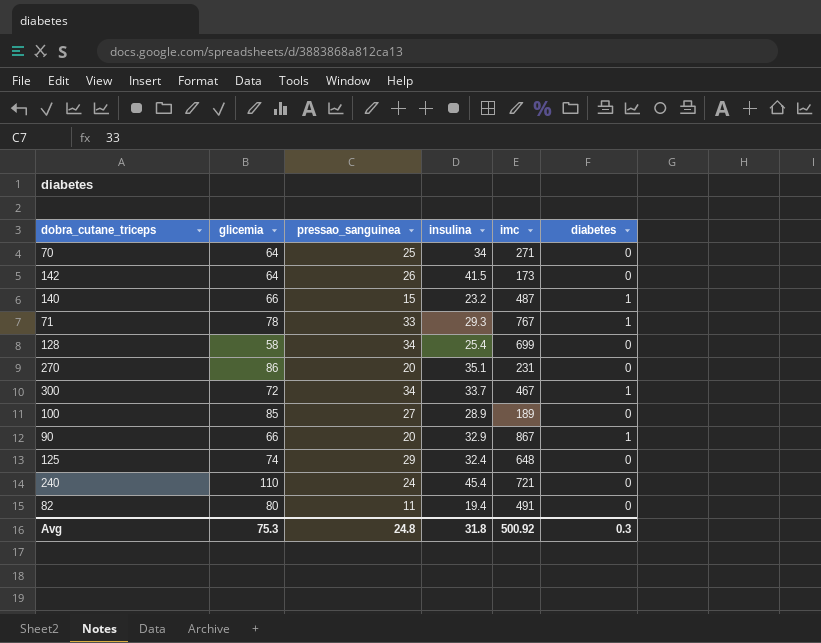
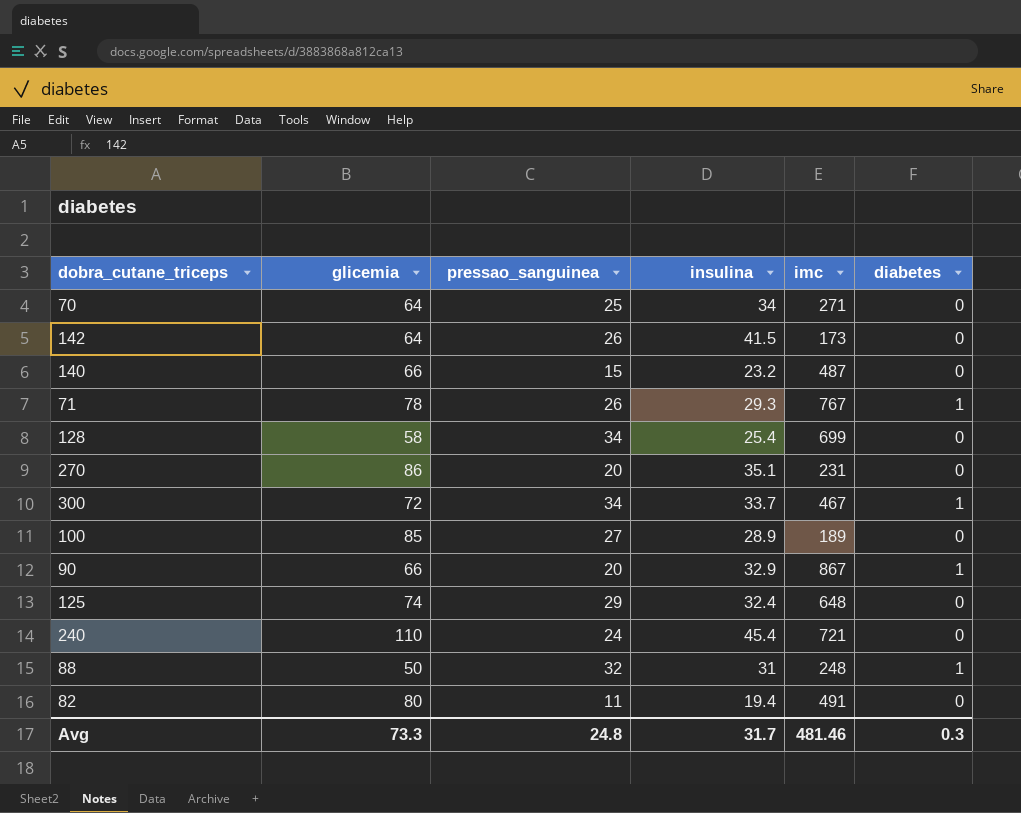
140 | diabetes: 1 -> 0
71 | pressao_sanguinea: 33 -> 26
row 88: none -> 50 | 32 | 31 | 248 | 1
Avg | glicemia: 75.3 -> 73.3
Avg | insulina: 31.8 -> 31.7
Avg | imc: 500.92 -> 481.46

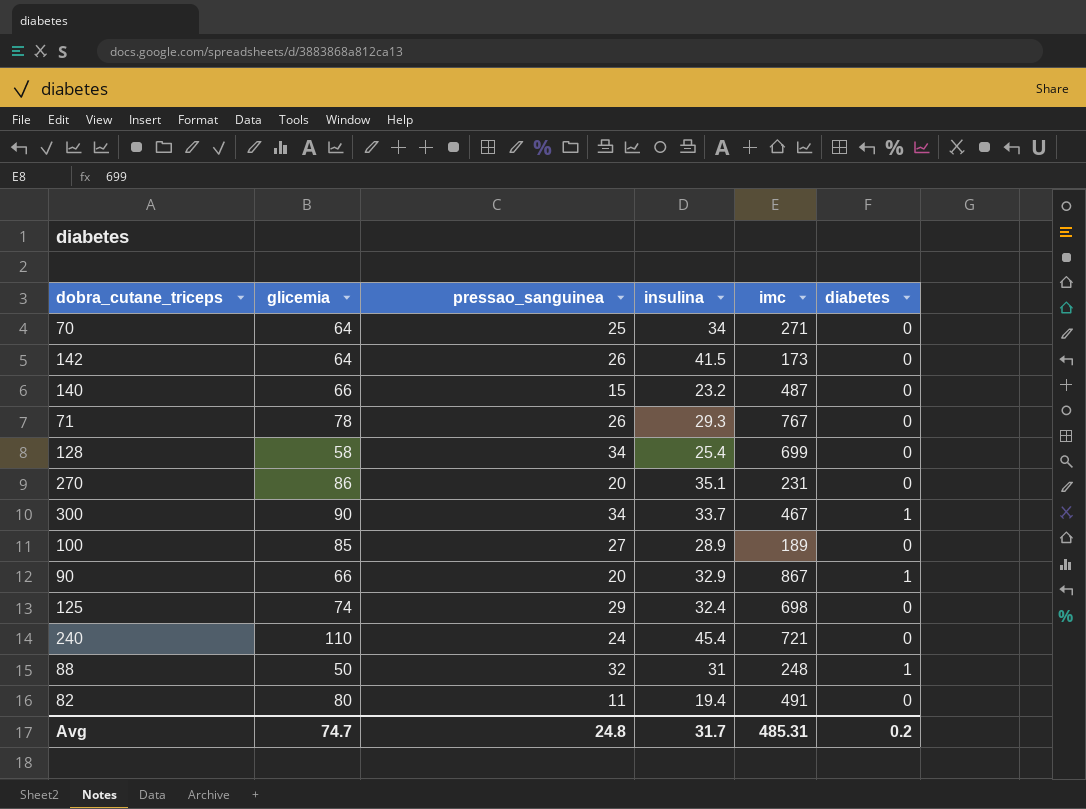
71 | diabetes: 1 -> 0
300 | glicemia: 72 -> 90
125 | imc: 648 -> 698
Avg | glicemia: 73.3 -> 74.7
Avg | imc: 481.46 -> 485.31
Avg | diabetes: 0.3 -> 0.2

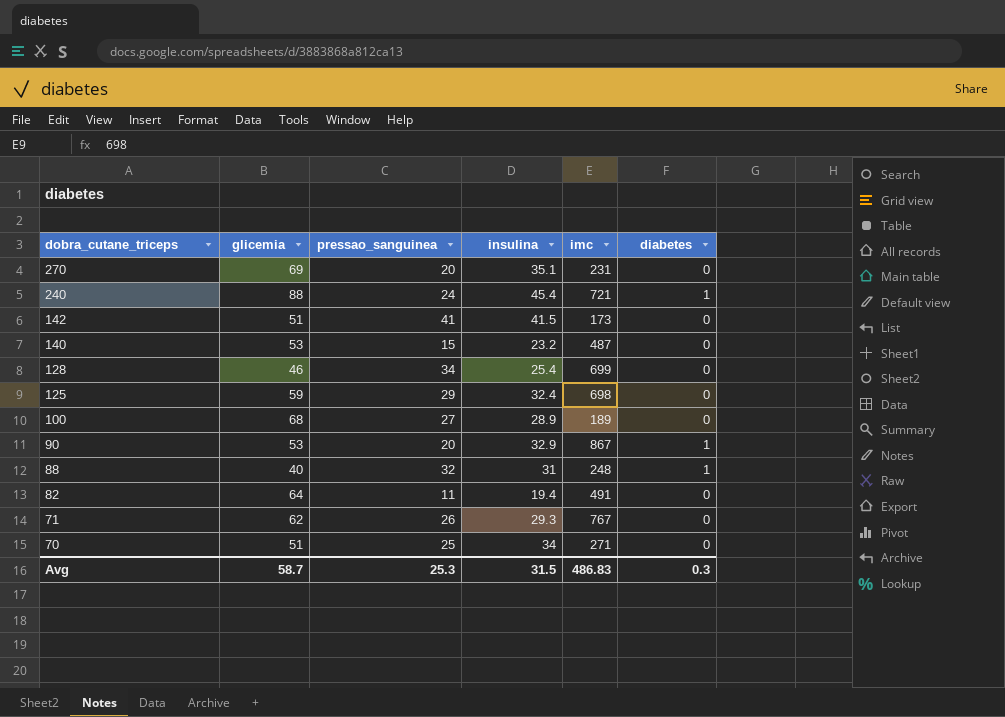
row order: none -> dobra_cutane_triceps descending
row 300: 90 | 34 | 33.7 | 467 | 1 -> none
270 | glicemia: 86 -> 69
240 | glicemia: 110 -> 88
240 | diabetes: 0 -> 1
142 | glicemia: 64 -> 51
142 | pressao_sanguinea: 26 -> 41
140 | glicemia: 66 -> 53
128 | glicemia: 58 -> 46
125 | glicemia: 74 -> 59
100 | glicemia: 85 -> 68
90 | glicemia: 66 -> 53
88 | glicemia: 50 -> 40
82 | glicemia: 80 -> 64
71 | glicemia: 78 -> 62
70 | glicemia: 64 -> 51
Avg | glicemia: 74.7 -> 58.7
Avg | pressao_sanguinea: 24.8 -> 25.3
Avg | insulina: 31.7 -> 31.5
Avg | imc: 485.31 -> 486.83
Avg | diabetes: 0.2 -> 0.3

